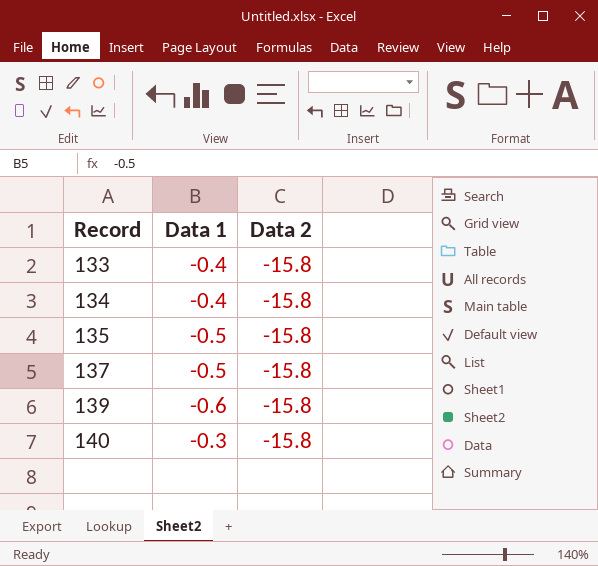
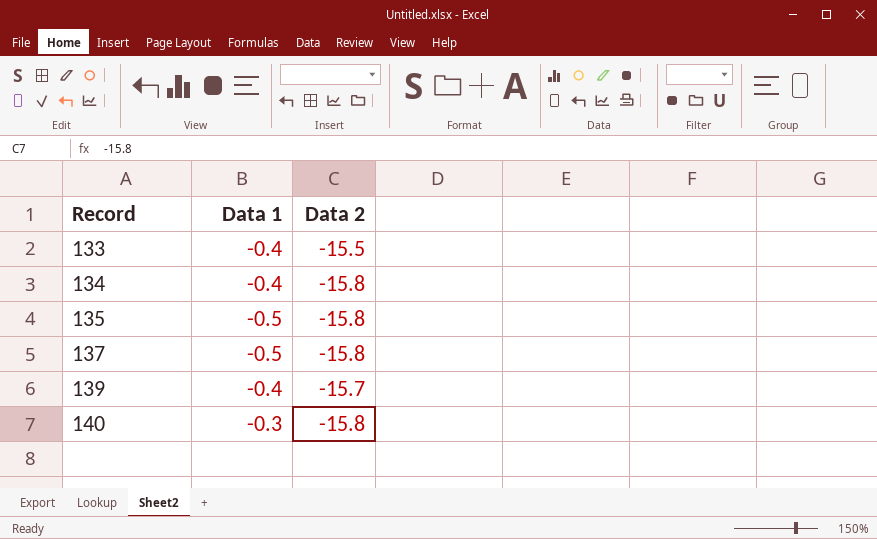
133 | Data 2: -15.8 -> -15.5
139 | Data 1: -0.6 -> -0.4
139 | Data 2: -15.8 -> -15.7

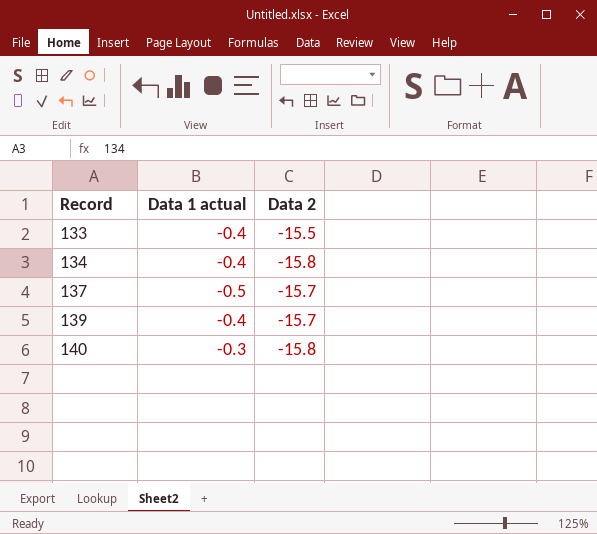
column name: Data 1 -> Data 1 actual
row 135: -0.5 | -15.8 -> none
137 | Data 2: -15.8 -> -15.7

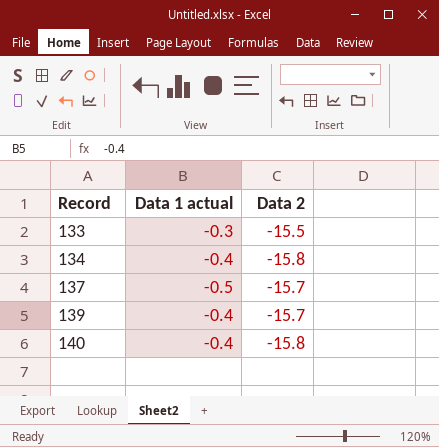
133 | Data 1 actual: -0.4 -> -0.3
140 | Data 1 actual: -0.3 -> -0.4

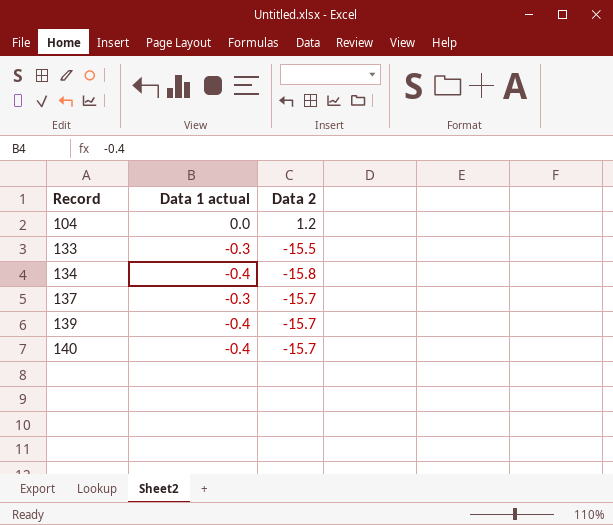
row 104: none -> 0.0 | 1.2
137 | Data 1 actual: -0.5 -> -0.3
140 | Data 2: -15.8 -> -15.7

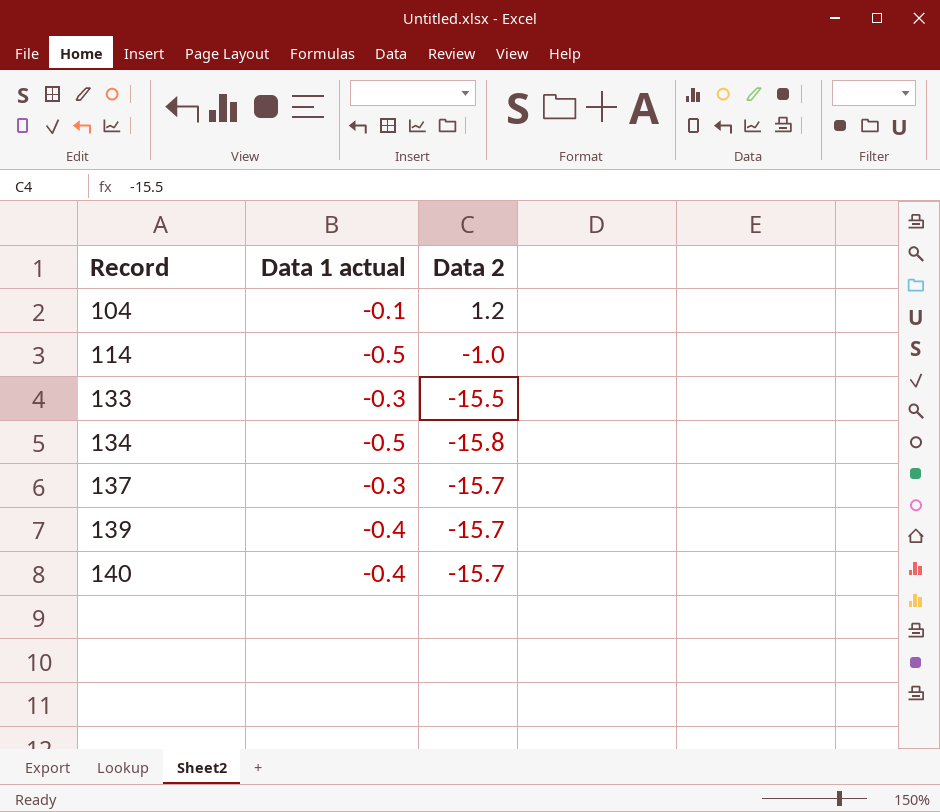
104 | Data 1 actual: 0.0 -> -0.1
row 114: none -> -0.5 | -1.0
134 | Data 1 actual: -0.4 -> -0.5

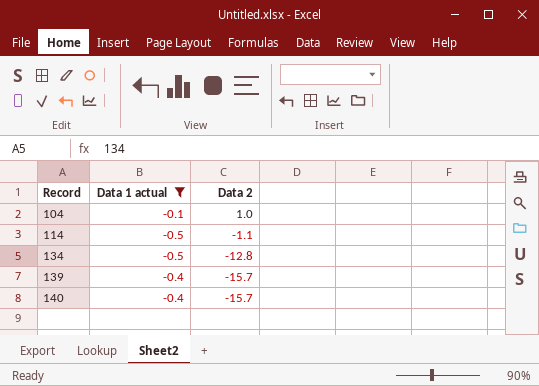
filter: none -> Data 1 actual != -0.3
104 | Data 2: 1.2 -> 1.0
114 | Data 2: -1.0 -> -1.1
134 | Data 2: -15.8 -> -12.8

